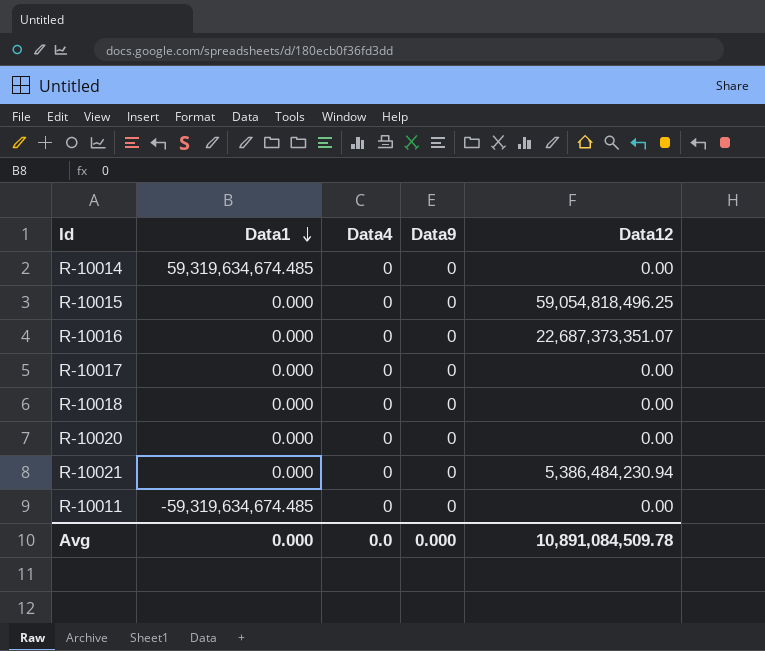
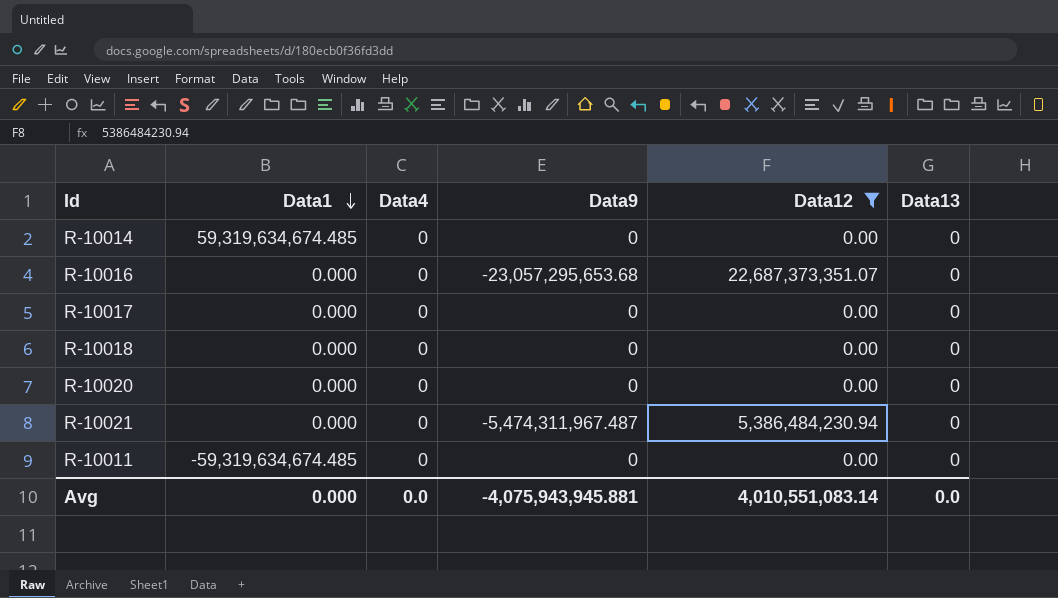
filter: none -> Data12 != 59,054,818,496.25
column Data13 | position: none -> 6
R-10016 | Data9: 0 -> -23,057,295,653.68
R-10021 | Data9: 0 -> -5,474,311,967.487
Avg | Data9: 0.000 -> -4,075,943,945.881
Avg | Data12: 10,891,084,509.78 -> 4,010,551,083.14

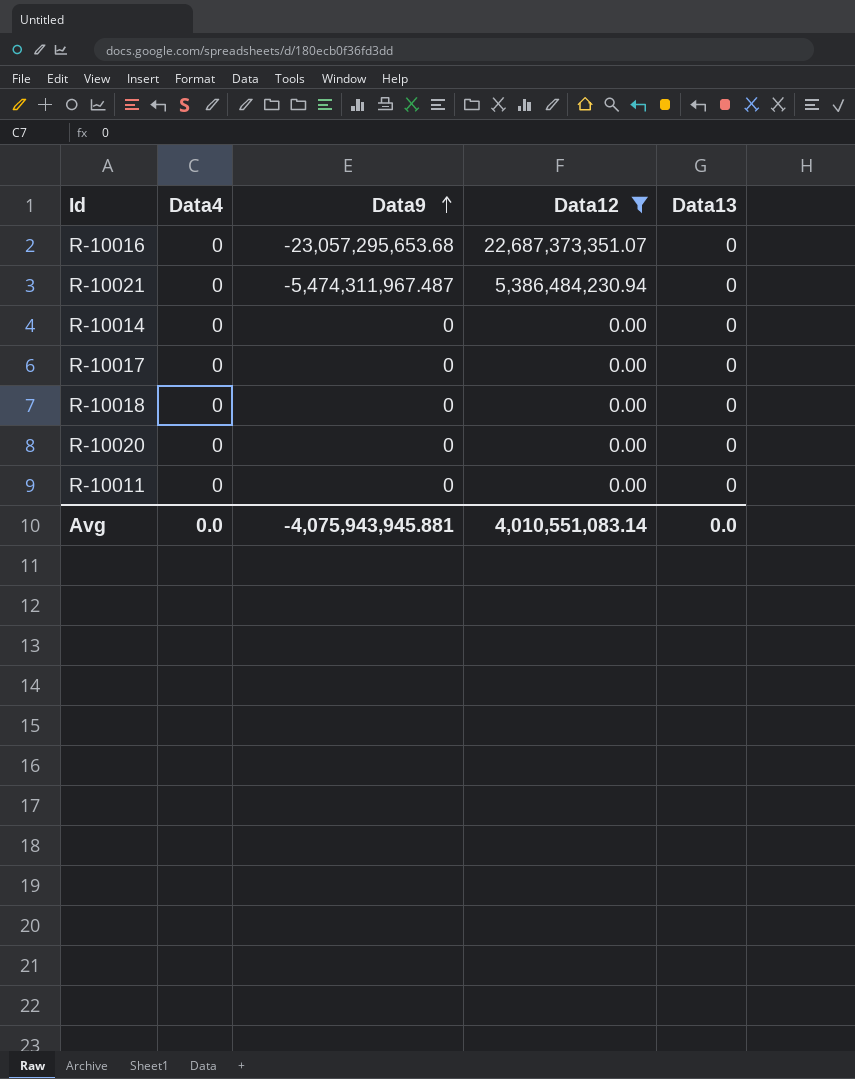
row order: Data1 descending -> Data9 ascending
column Data1 | position: 2 -> none

